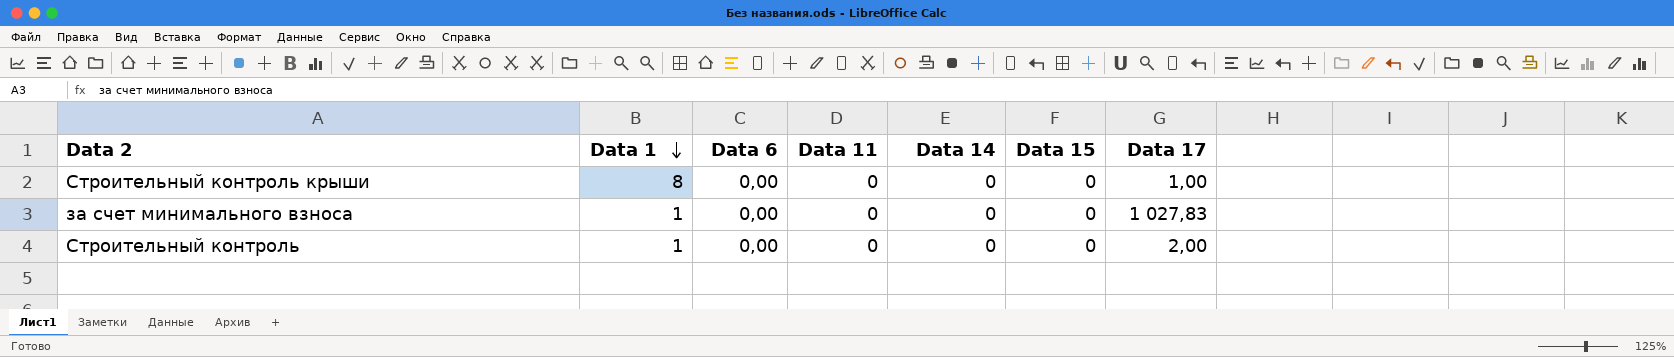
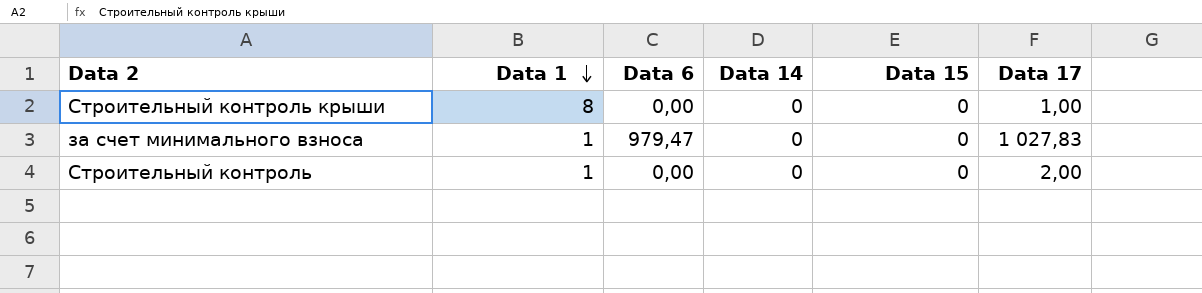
column Data 11 | position: 4 -> none
за счет минимального взноса | Data 6: 0,00 -> 979,47

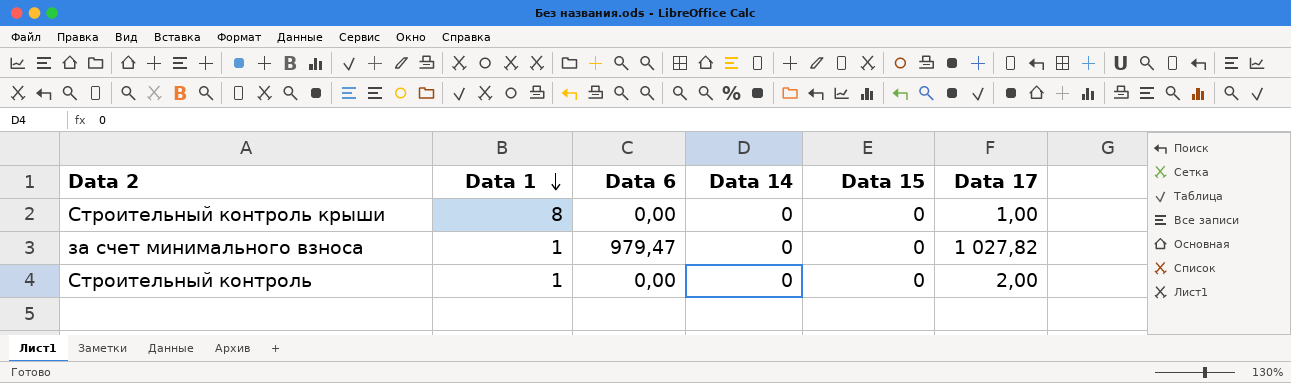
за счет минимального взноса | Data 17: 1 027,83 -> 1 027,82

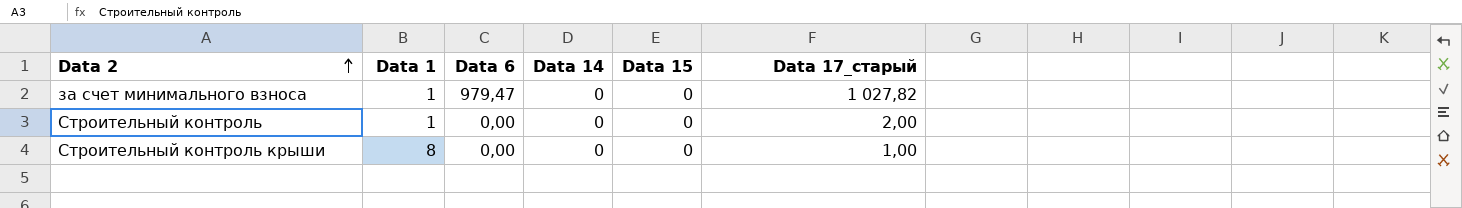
row order: Data 1 descending -> Data 2 ascending
column name: Data 17 -> Data 17_старый

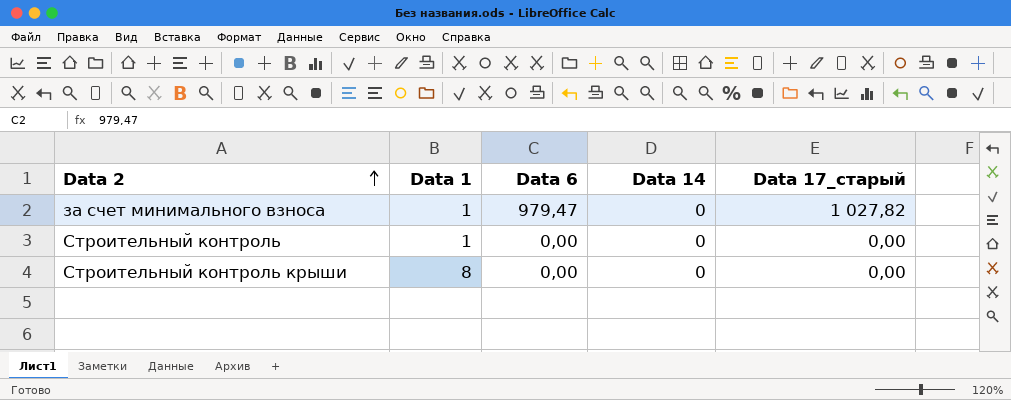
column Data 15 | position: 5 -> none
Строительный контроль | Data 17_старый: 2,00 -> 0,00
Строительный контроль крыши | Data 17_старый: 1,00 -> 0,00

